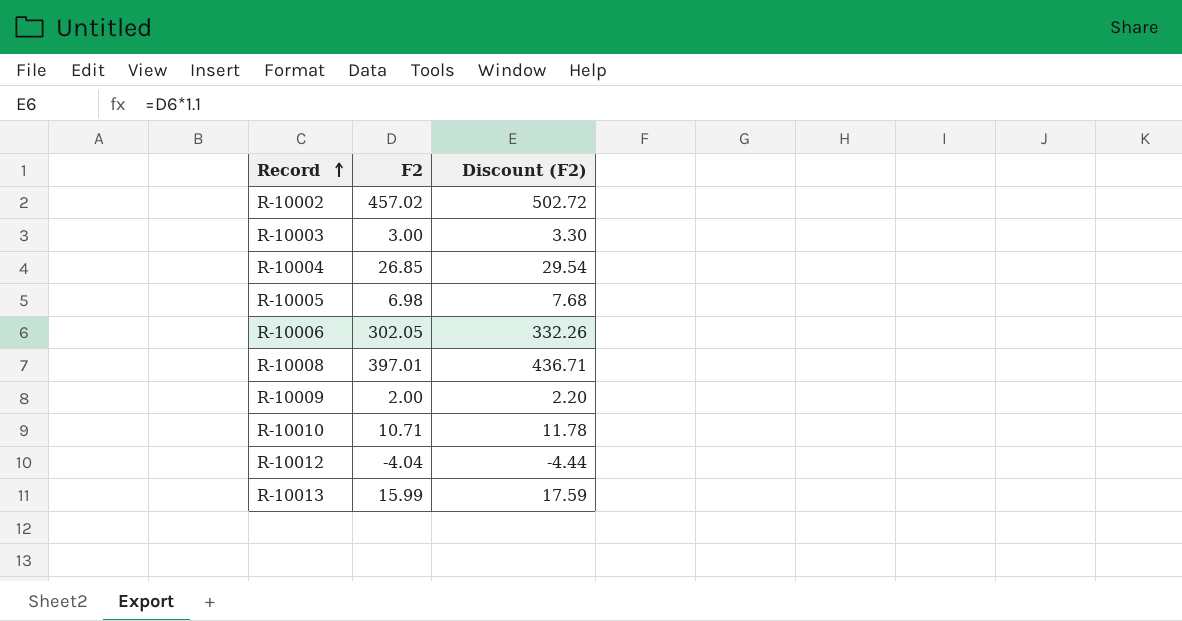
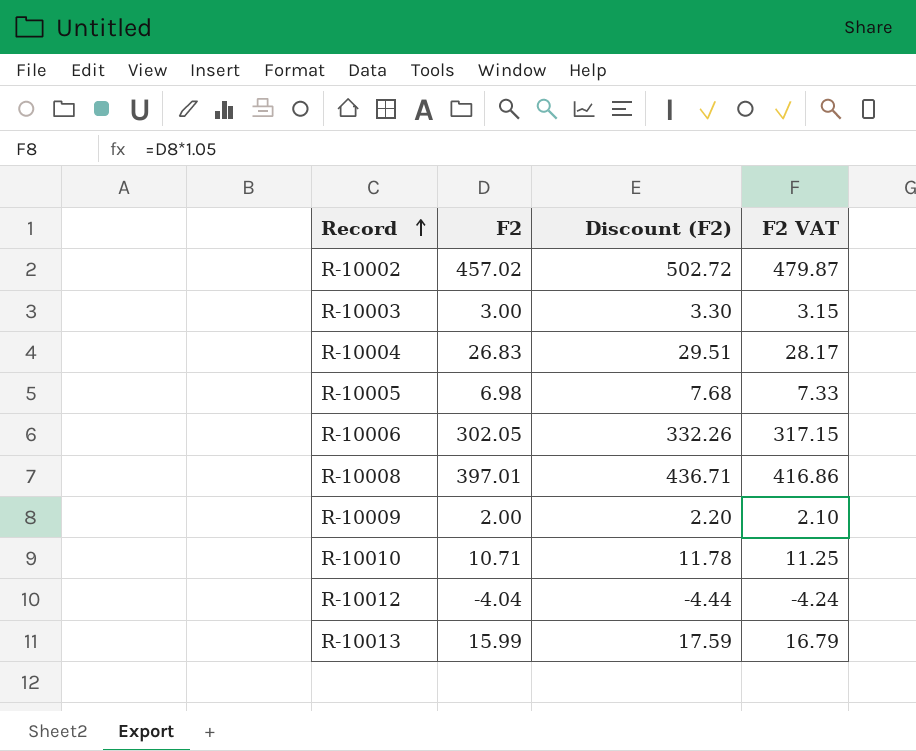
column F2 VAT | formula: none -> [F2] * 1.05
R-10004 | F2: 26.85 -> 26.83
R-10004 | Discount (F2): 29.54 -> 29.51

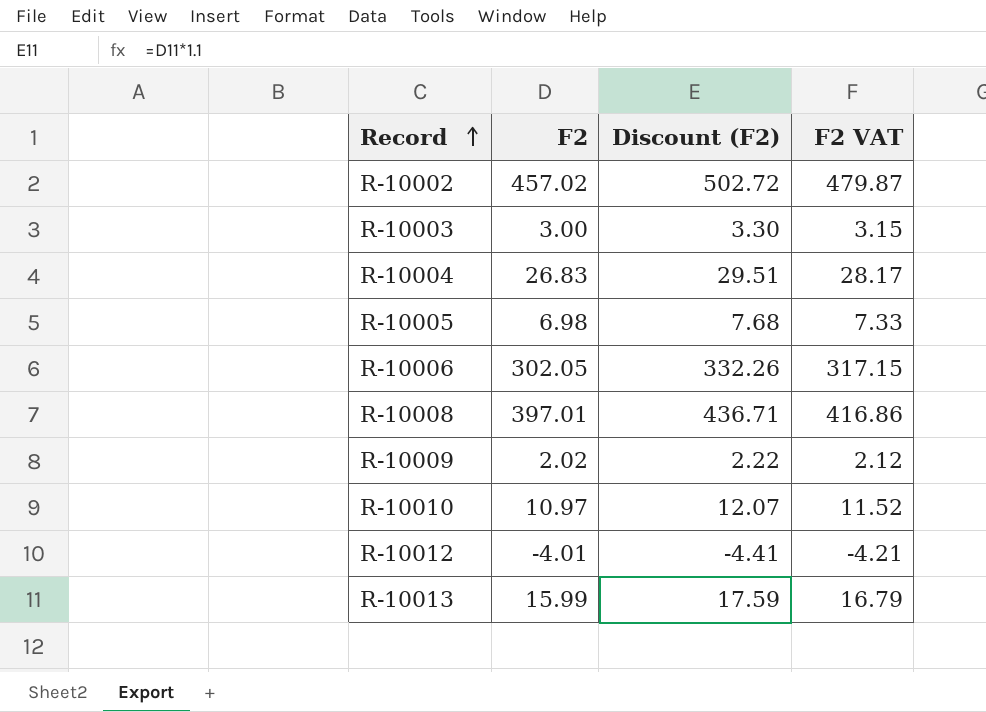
R-10009 | F2: 2.00 -> 2.02
R-10009 | Discount (F2): 2.20 -> 2.22
R-10009 | F2 VAT: 2.10 -> 2.12
R-10010 | F2: 10.71 -> 10.97
R-10010 | Discount (F2): 11.78 -> 12.07
R-10010 | F2 VAT: 11.25 -> 11.52
R-10012 | F2: -4.04 -> -4.01
R-10012 | Discount (F2): -4.44 -> -4.41
R-10012 | F2 VAT: -4.24 -> -4.21

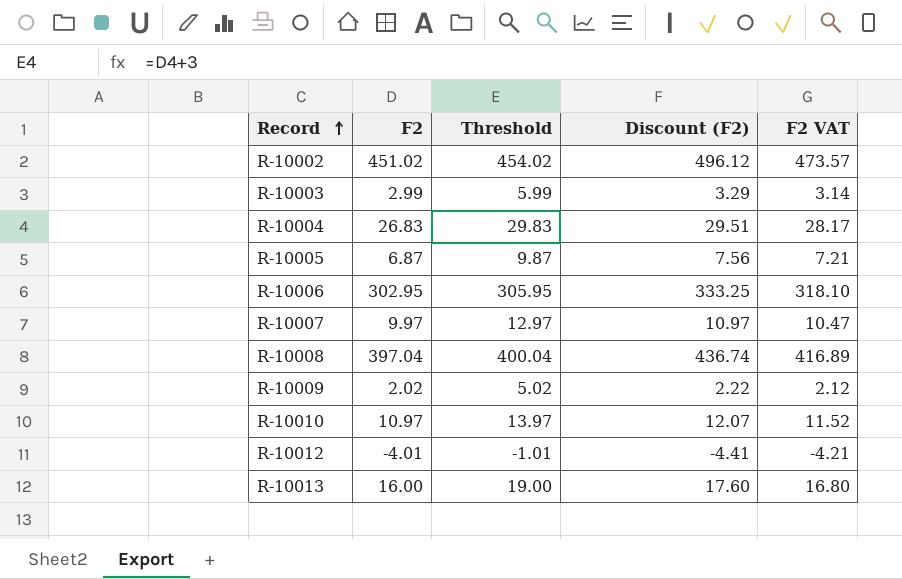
column Threshold | formula: none -> [F2] + 3
R-10002 | F2: 457.02 -> 451.02
R-10002 | Discount (F2): 502.72 -> 496.12
R-10002 | F2 VAT: 479.87 -> 473.57
R-10003 | F2: 3.00 -> 2.99
R-10003 | Discount (F2): 3.30 -> 3.29
R-10003 | F2 VAT: 3.15 -> 3.14
R-10005 | F2: 6.98 -> 6.87
R-10005 | Discount (F2): 7.68 -> 7.56
R-10005 | F2 VAT: 7.33 -> 7.21
R-10006 | F2: 302.05 -> 302.95
R-10006 | Discount (F2): 332.26 -> 333.25
R-10006 | F2 VAT: 317.15 -> 318.10
row R-10007: none -> 9.97 | 12.97 | 10.97 | 10.47
R-10008 | F2: 397.01 -> 397.04
R-10008 | Discount (F2): 436.71 -> 436.74
R-10008 | F2 VAT: 416.86 -> 416.89
R-10013 | F2: 15.99 -> 16.00
R-10013 | Discount (F2): 17.59 -> 17.60
R-10013 | F2 VAT: 16.79 -> 16.80

